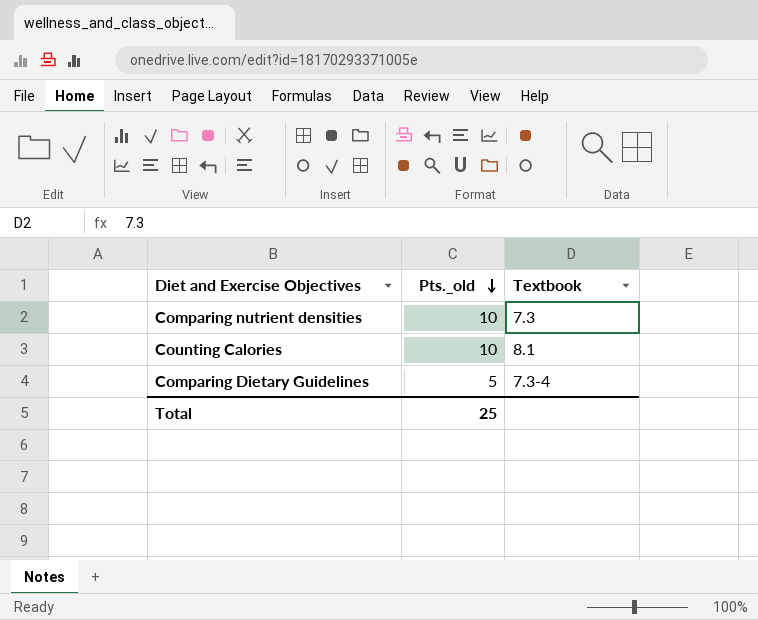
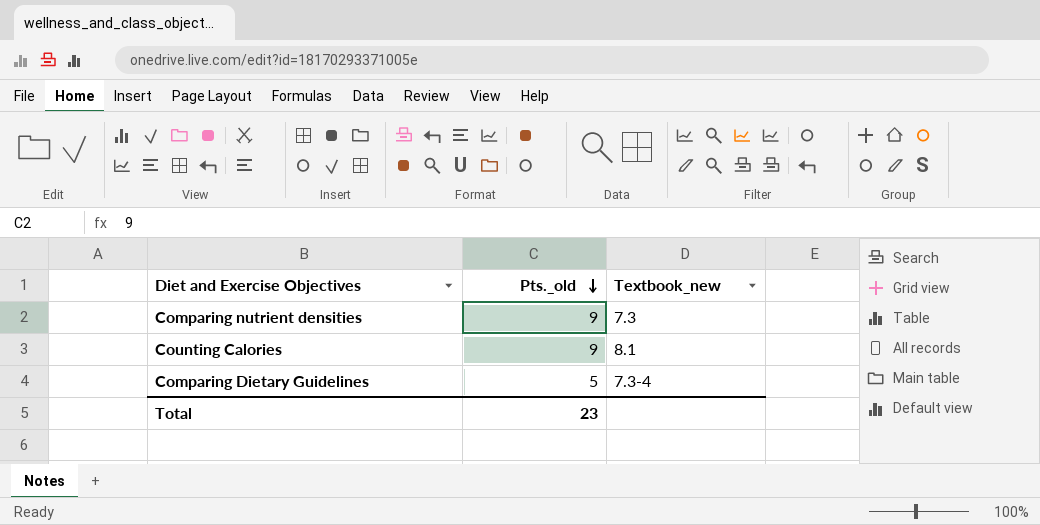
column name: Textbook -> Textbook_new
Comparing nutrient densities | Pts._old: 10 -> 9
Counting Calories | Pts._old: 10 -> 9
Total | Pts._old: 25 -> 23

